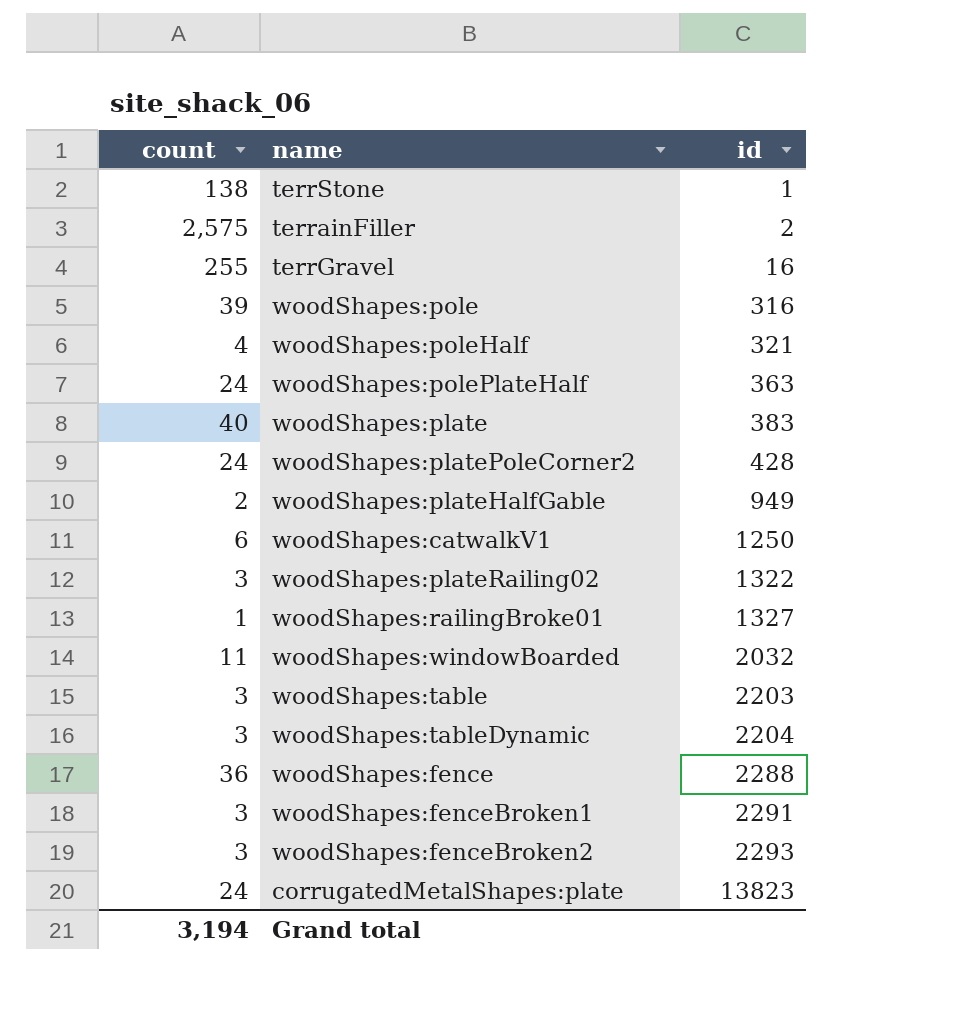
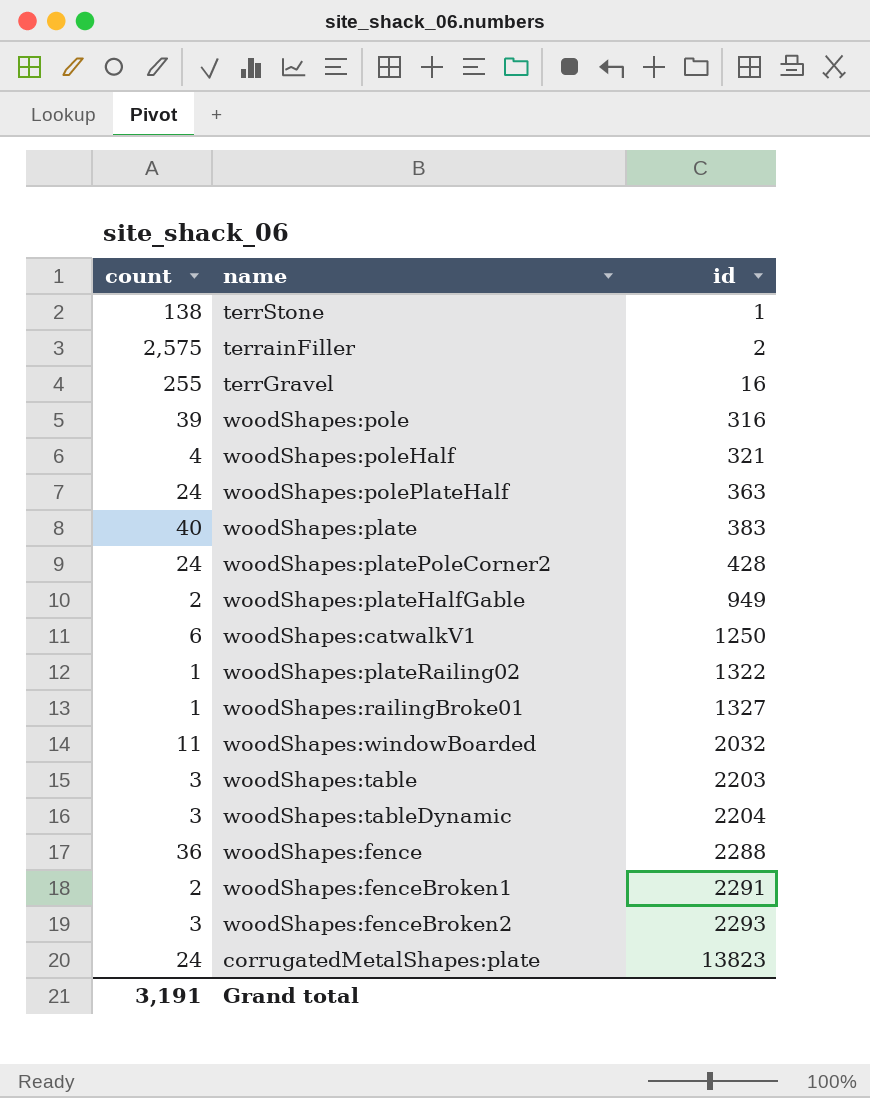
woodShapes:plateRailing02 | count: 3 -> 1
woodShapes:fenceBroken1 | count: 3 -> 2
Grand total | count: 3,194 -> 3,191

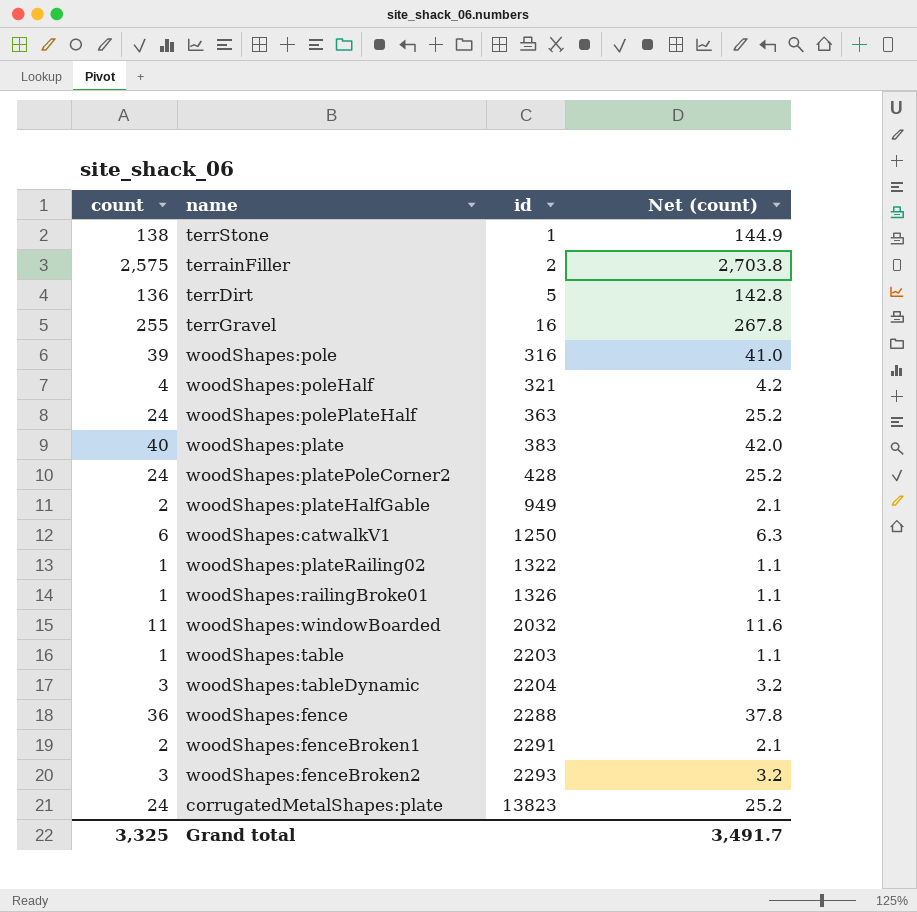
column Net (count) | formula: none -> [count] * 1.05
row terrDirt: none -> 136 | 5 | 142.8
woodShapes:railingBroke01 | id: 1327 -> 1326
woodShapes:table | count: 3 -> 1
Grand total | count: 3,191 -> 3,325

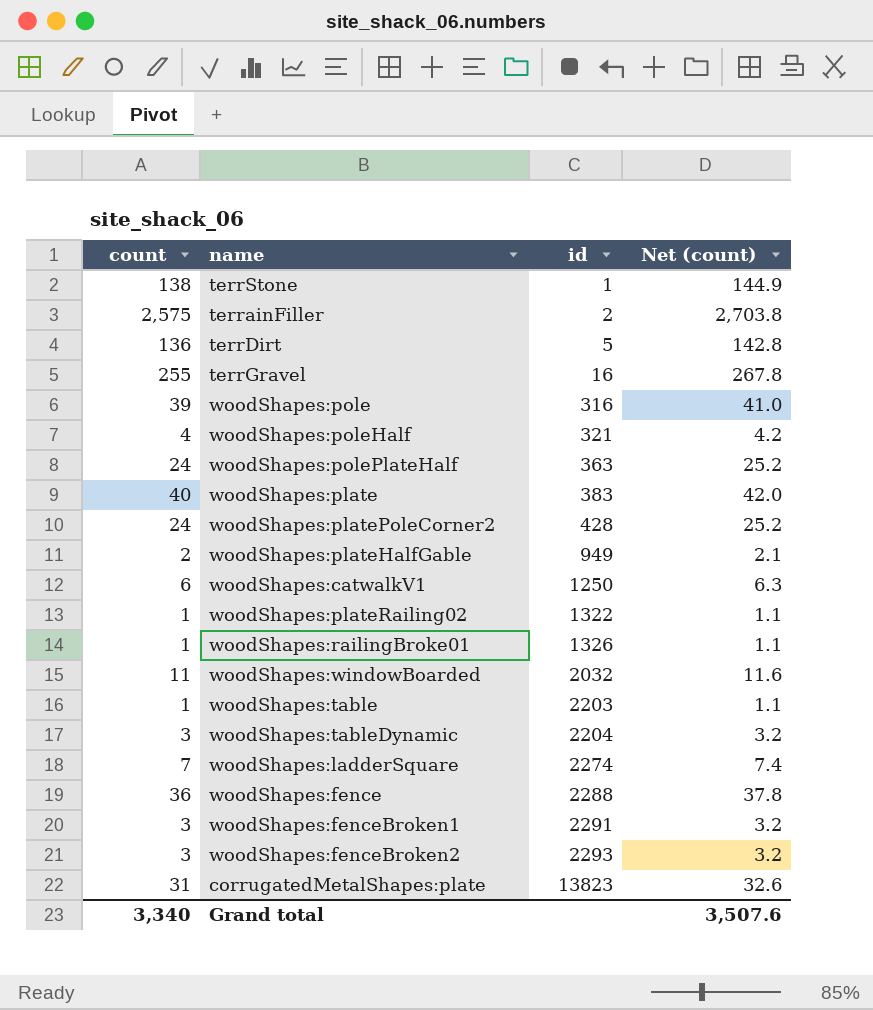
row woodShapes:ladderSquare: none -> 7 | 2274 | 7.4
woodShapes:fenceBroken1 | count: 2 -> 3
woodShapes:fenceBroken1 | Net (count): 2.1 -> 3.2
corrugatedMetalShapes:plate | count: 24 -> 31
corrugatedMetalShapes:plate | Net (count): 25.2 -> 32.6
Grand total | count: 3,325 -> 3,340
Grand total | Net (count): 3,491.7 -> 3,507.6

